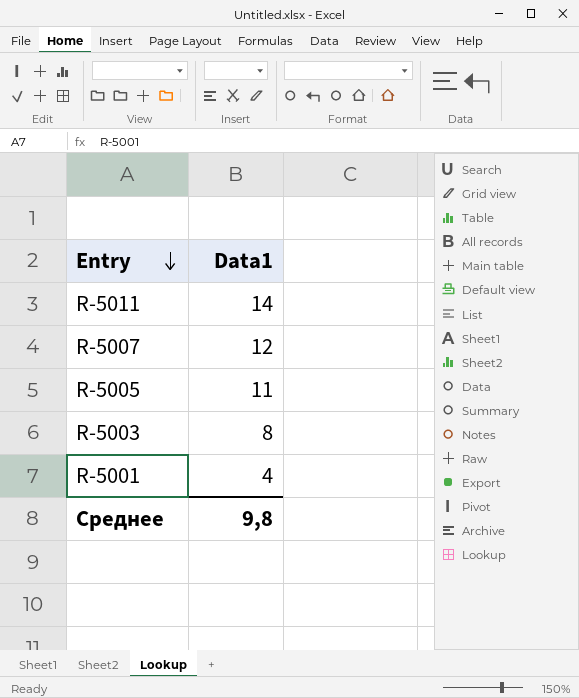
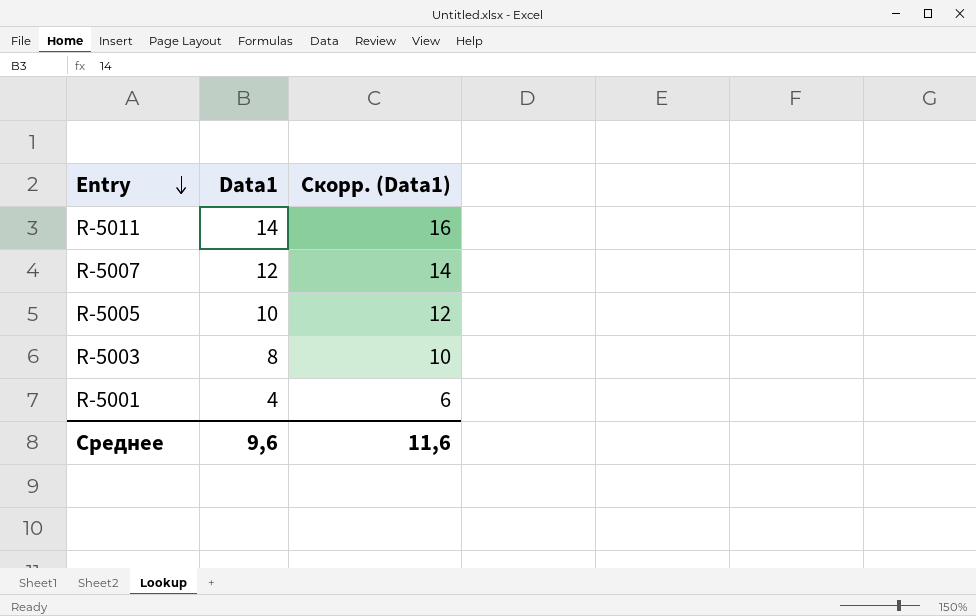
column Скорр. (Data1) | formula: none -> [Data1] + 2
R-5005 | Data1: 11 -> 10
Среднее | Data1: 9,8 -> 9,6

